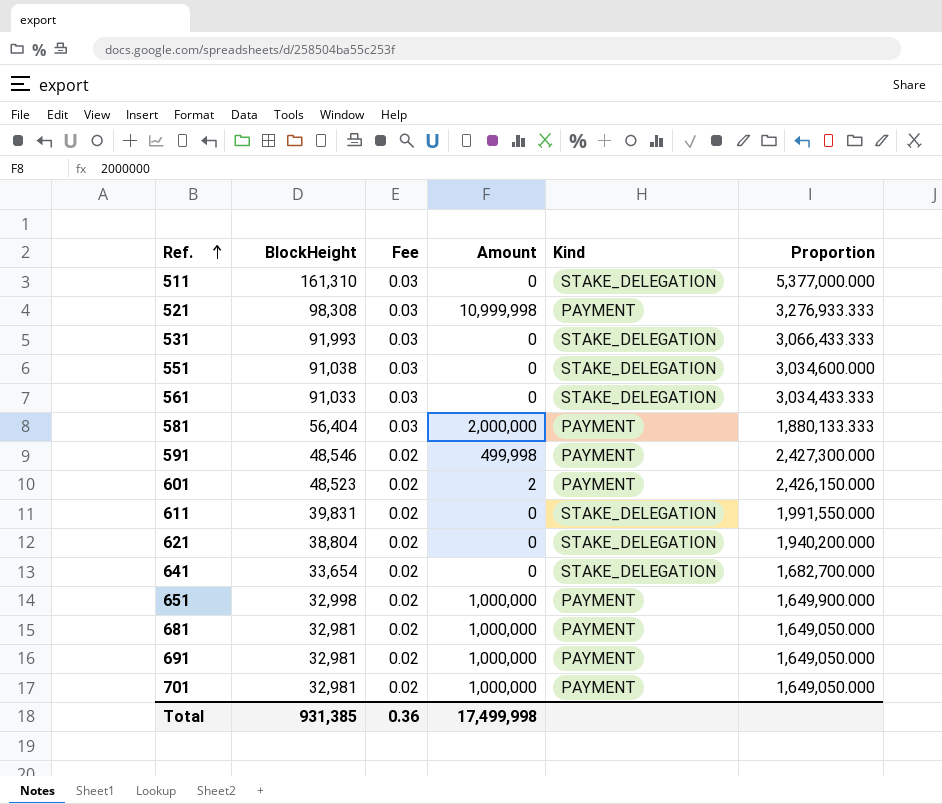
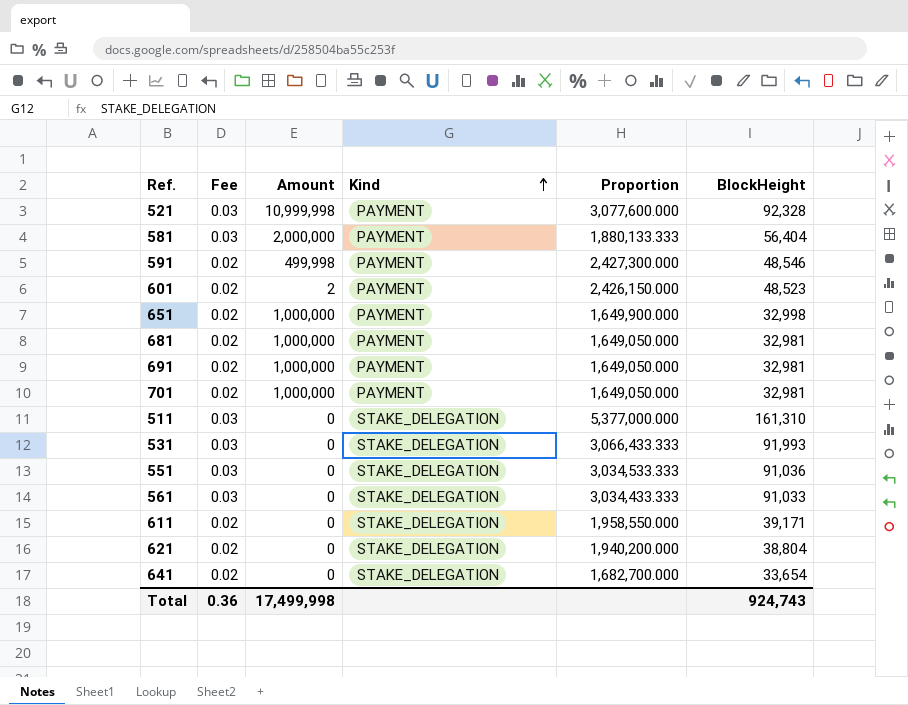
row order: Ref. ascending -> Kind ascending
column BlockHeight | position: 2 -> 6
521 | Proportion: 3,276,933.333 -> 3,077,600.000
521 | BlockHeight: 98,308 -> 92,328
551 | Proportion: 3,034,600.000 -> 3,034,533.333
551 | BlockHeight: 91,038 -> 91,036
611 | Proportion: 1,991,550.000 -> 1,958,550.000
611 | BlockHeight: 39,831 -> 39,171
Total | BlockHeight: 931,385 -> 924,743

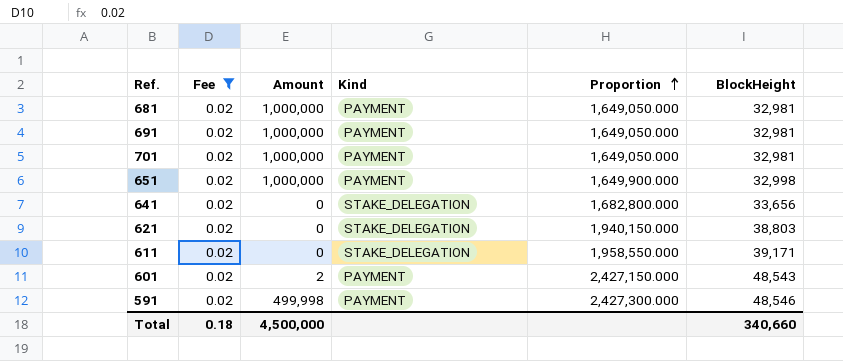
filter: none -> Fee = 0.02
row order: Kind ascending -> Proportion ascending
641 | Proportion: 1,682,700.000 -> 1,682,800.000
641 | BlockHeight: 33,654 -> 33,656
621 | Proportion: 1,940,200.000 -> 1,940,150.000
621 | BlockHeight: 38,804 -> 38,803
601 | Proportion: 2,426,150.000 -> 2,427,150.000
601 | BlockHeight: 48,523 -> 48,543
Total | Fee: 0.36 -> 0.18
Total | Amount: 17,499,998 -> 4,500,000
Total | BlockHeight: 924,743 -> 340,660

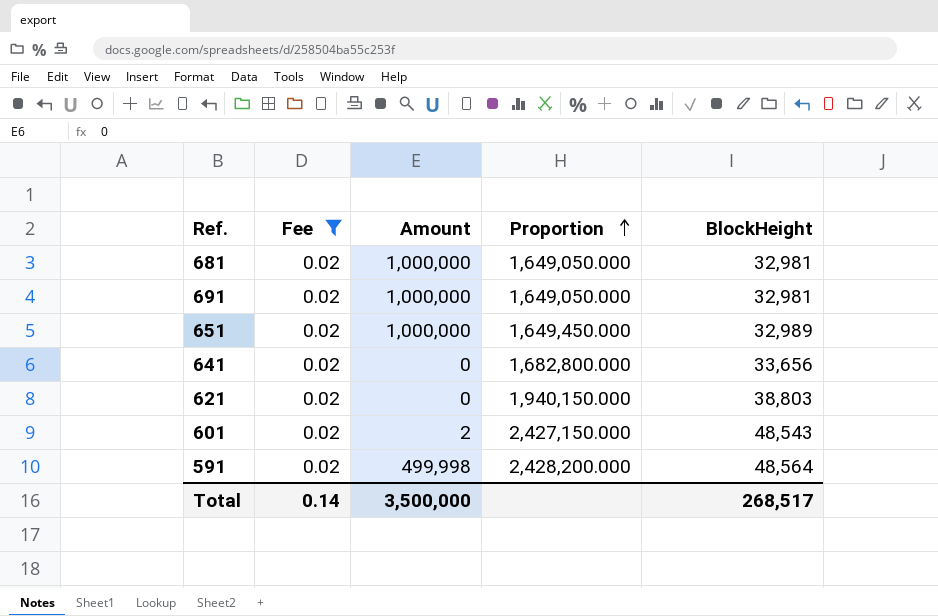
column Kind | position: 4 -> none
row 701: 0.02 | 1,000,000 | PAYMENT | 1,649,050.000 | 32,981 -> none
row 611: 0.02 | 0 | STAKE_DELEGATION | 1,958,550.000 | 39,171 -> none
651 | Proportion: 1,649,900.000 -> 1,649,450.000
651 | BlockHeight: 32,998 -> 32,989
591 | Proportion: 2,427,300.000 -> 2,428,200.000
591 | BlockHeight: 48,546 -> 48,564
Total | Fee: 0.18 -> 0.14
Total | Amount: 4,500,000 -> 3,500,000
Total | BlockHeight: 340,660 -> 268,517

